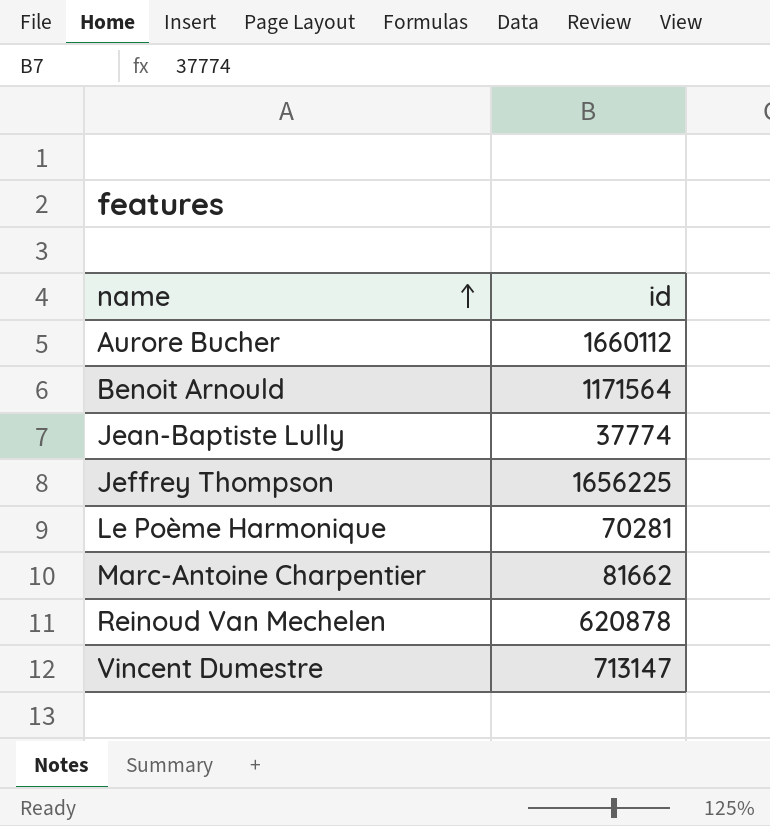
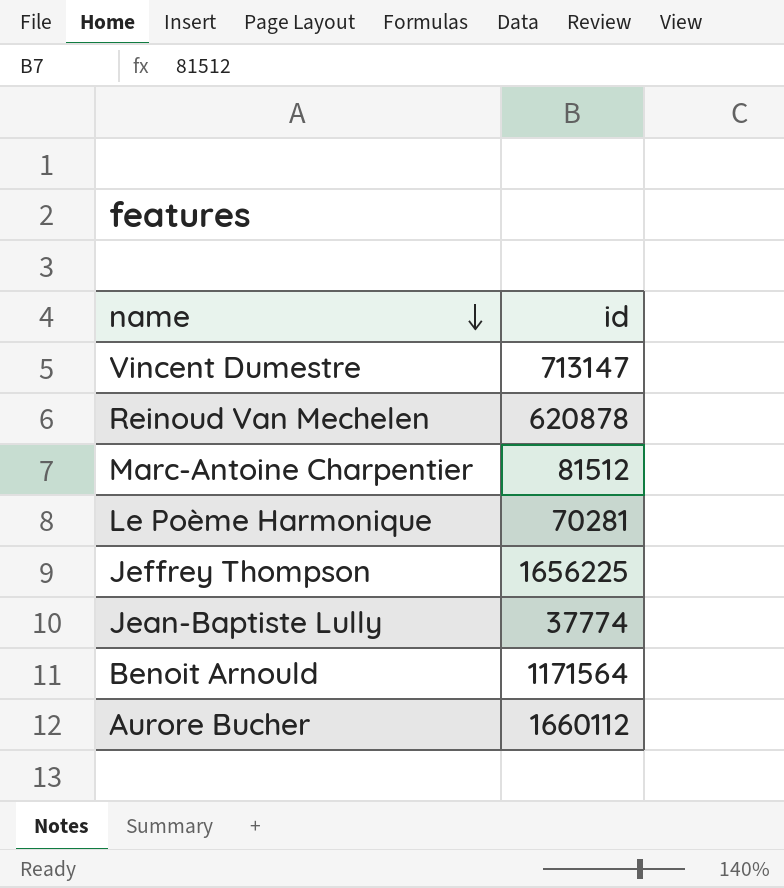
row order: name ascending -> name descending
Marc‐Antoine Charpentier | id: 81662 -> 81512

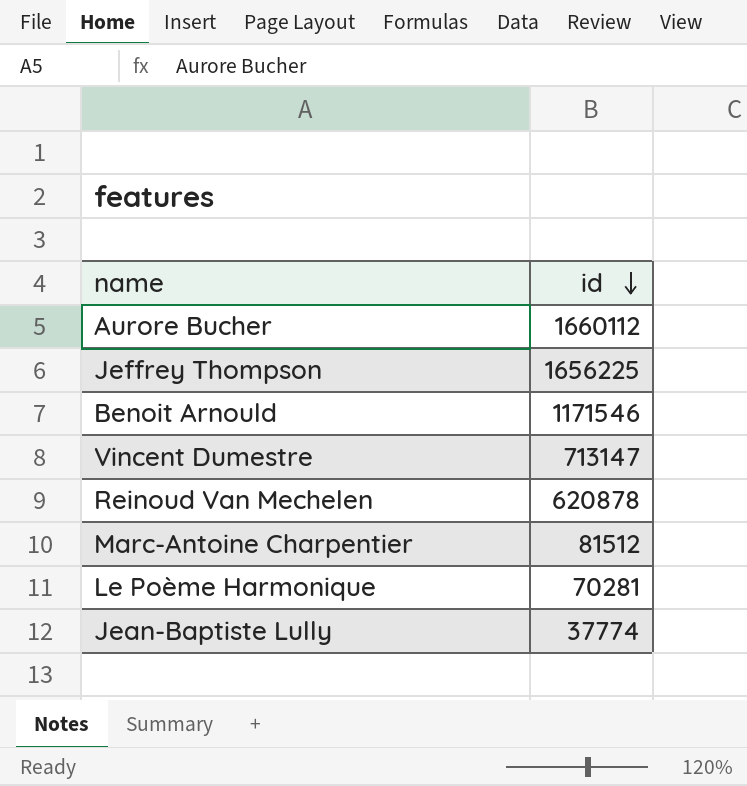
row order: name descending -> id descending
Benoit Arnould | id: 1171564 -> 1171546

